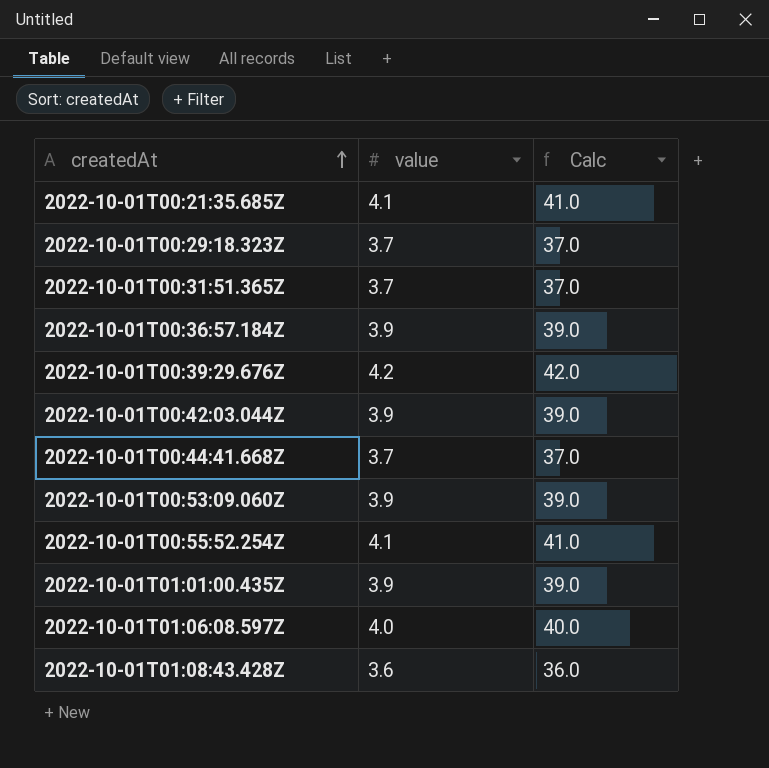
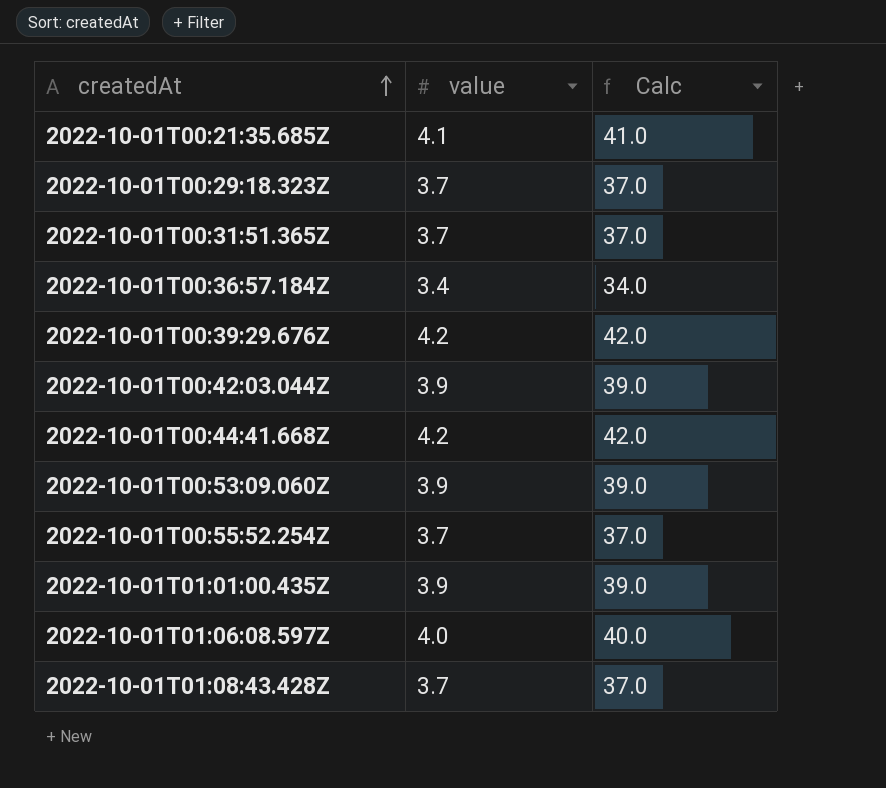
2022-10-01T00:36:57.184Z | value: 3.9 -> 3.4
2022-10-01T00:36:57.184Z | Calc: 39.0 -> 34.0
2022-10-01T00:44:41.668Z | value: 3.7 -> 4.2
2022-10-01T00:44:41.668Z | Calc: 37.0 -> 42.0
2022-10-01T00:55:52.254Z | value: 4.1 -> 3.7
2022-10-01T00:55:52.254Z | Calc: 41.0 -> 37.0
2022-10-01T01:08:43.428Z | value: 3.6 -> 3.7
2022-10-01T01:08:43.428Z | Calc: 36.0 -> 37.0

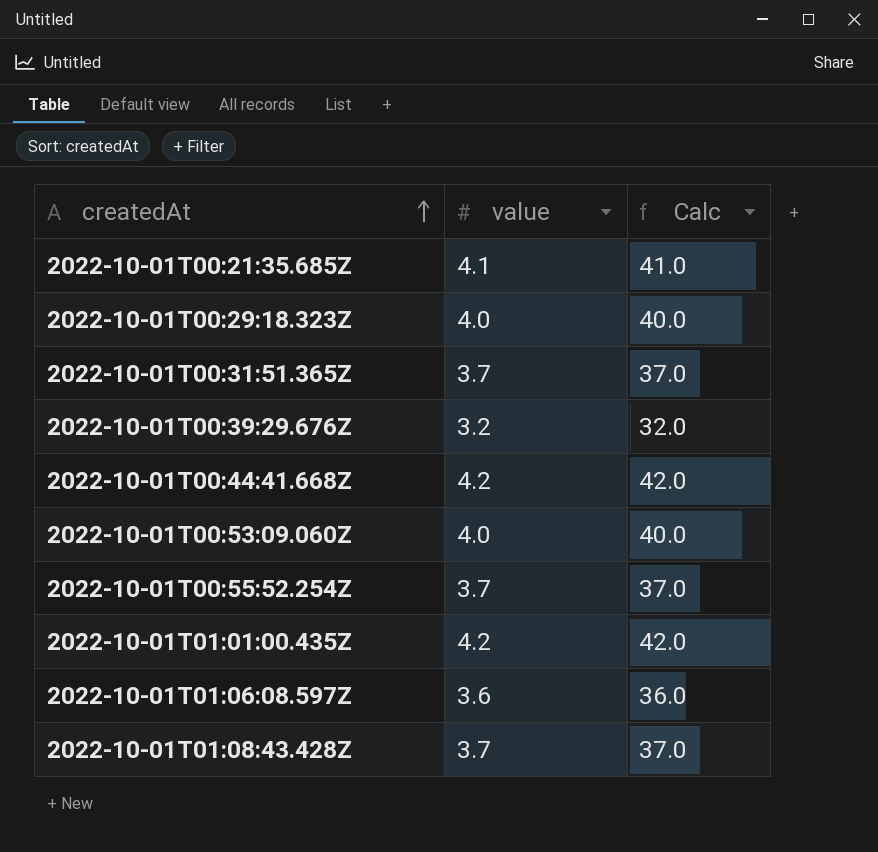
row 2022-10-01T00:36:57.184Z: 3.4 | 34.0 -> none
row 2022-10-01T00:42:03.044Z: 3.9 | 39.0 -> none
2022-10-01T00:29:18.323Z | value: 3.7 -> 4.0
2022-10-01T00:29:18.323Z | Calc: 37.0 -> 40.0
2022-10-01T00:39:29.676Z | value: 4.2 -> 3.2
2022-10-01T00:39:29.676Z | Calc: 42.0 -> 32.0
2022-10-01T00:53:09.060Z | value: 3.9 -> 4.0
2022-10-01T00:53:09.060Z | Calc: 39.0 -> 40.0
2022-10-01T01:01:00.435Z | value: 3.9 -> 4.2
2022-10-01T01:01:00.435Z | Calc: 39.0 -> 42.0
2022-10-01T01:06:08.597Z | value: 4.0 -> 3.6
2022-10-01T01:06:08.597Z | Calc: 40.0 -> 36.0

